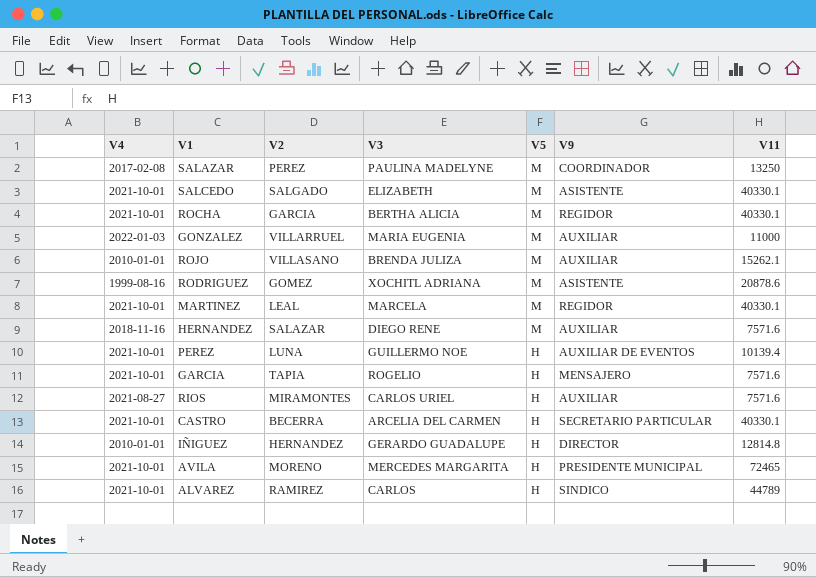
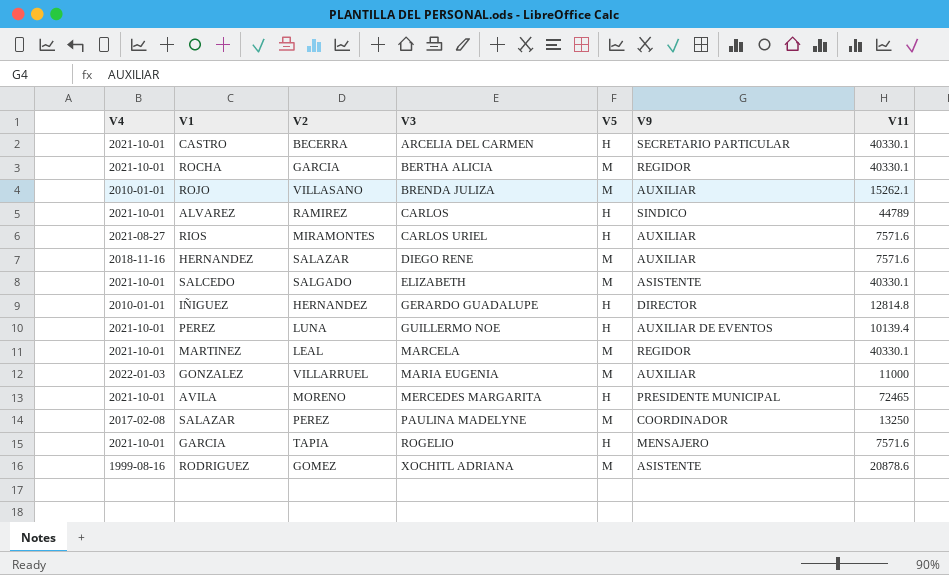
row order: V5 descending -> V3 ascending

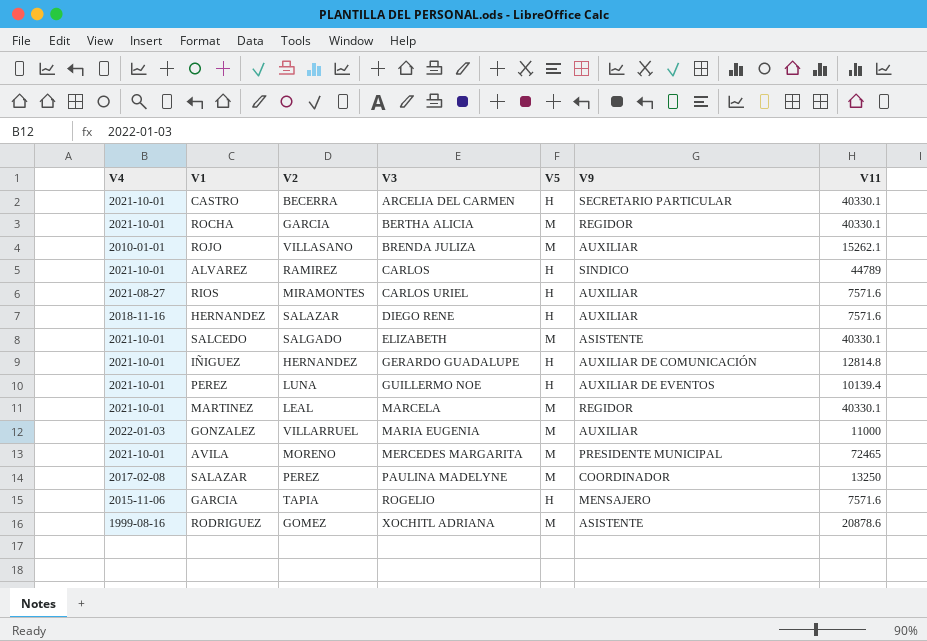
HERNANDEZ | V5: M -> H
IÑIGUEZ | V4: 2010-01-01 -> 2021-10-01
IÑIGUEZ | V9: DIRECTOR -> AUXILIAR DE COMUNICACIÓN
AVILA | V5: H -> M
GARCIA | V4: 2021-10-01 -> 2015-11-06

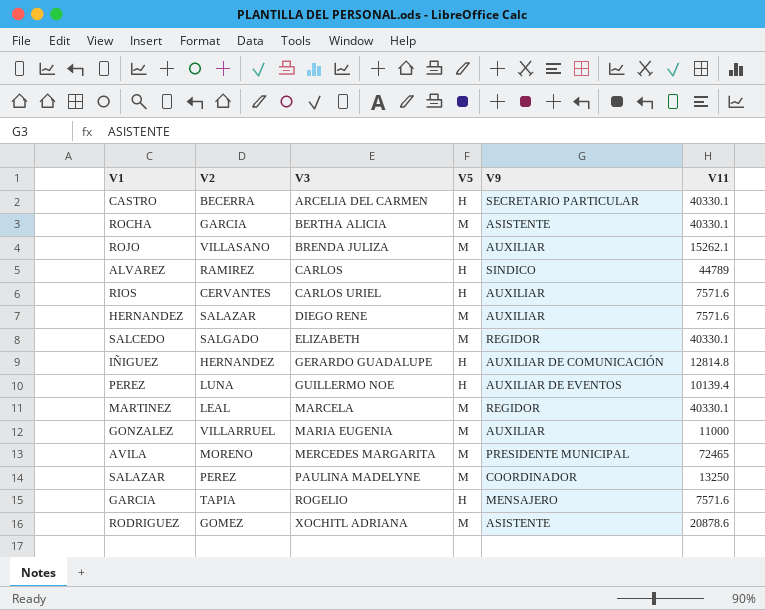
column V4 | position: 1 -> none
ROCHA | V9: REGIDOR -> ASISTENTE
RIOS | V2: MIRAMONTES -> CERVANTES
HERNANDEZ | V5: H -> M
SALCEDO | V9: ASISTENTE -> REGIDOR

